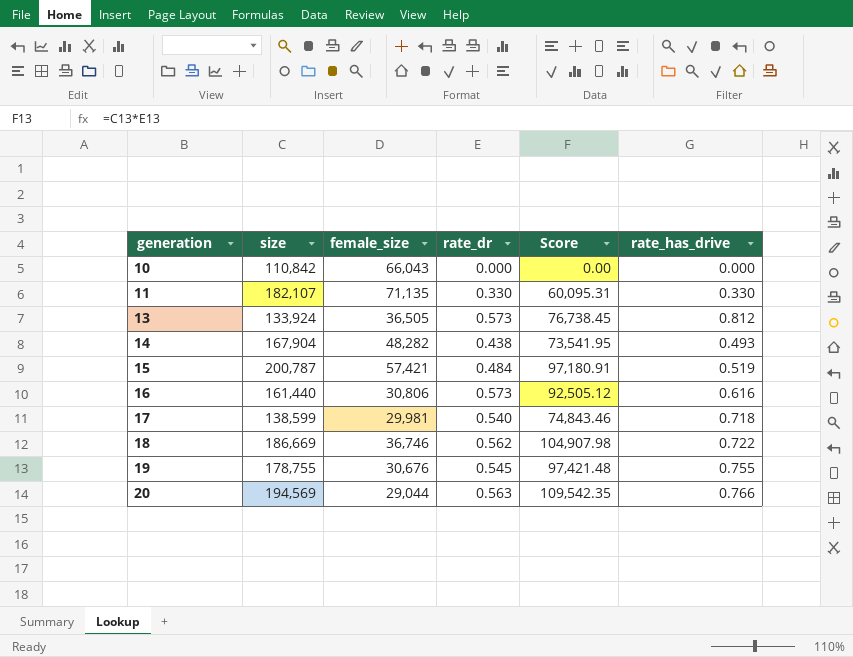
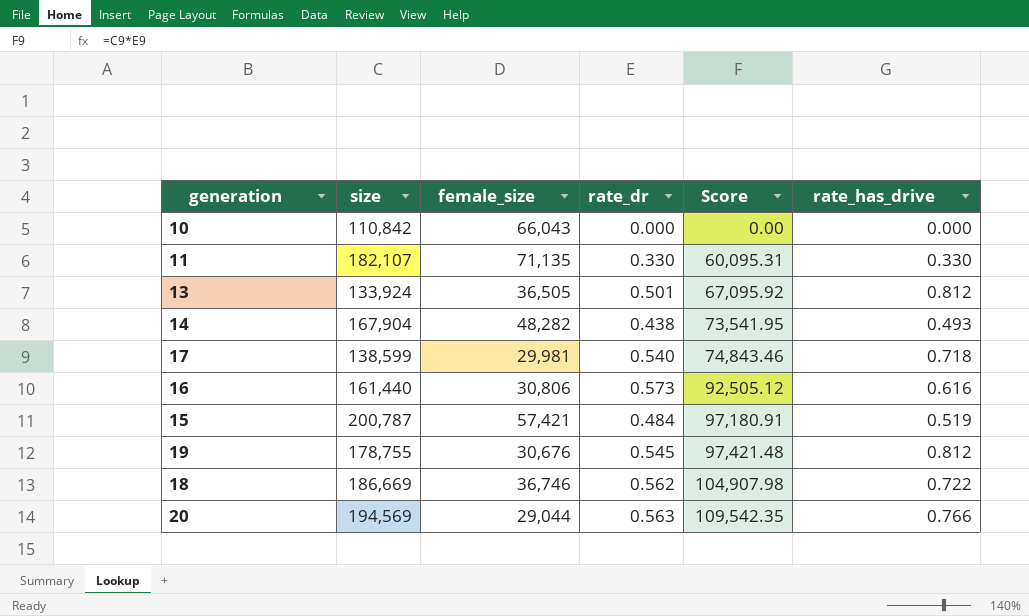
row order: generation ascending -> Score ascending
13 | rate_dr: 0.573 -> 0.501
13 | Score: 76,738.45 -> 67,095.92
19 | rate_has_drive: 0.755 -> 0.812

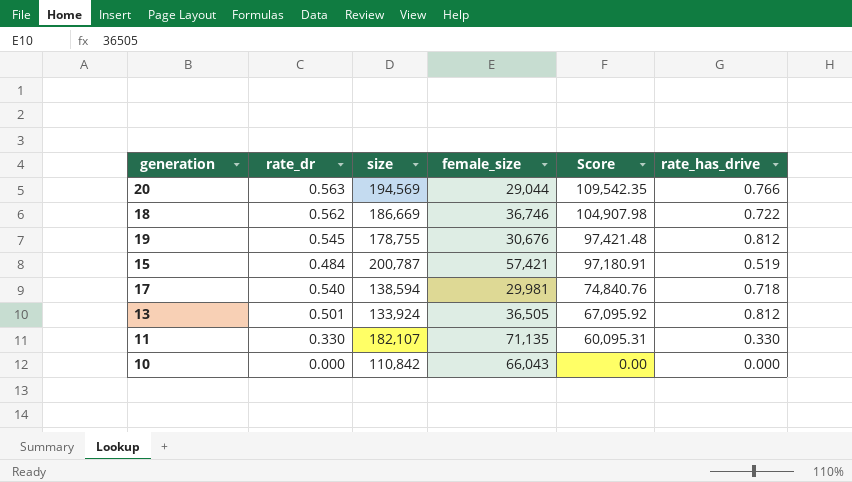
row order: Score ascending -> Score descending
column rate_dr | position: 4 -> 2
row 14: 167,904 | 48,282 | 0.438 | 73,541.95 | 0.493 -> none
row 16: 161,440 | 30,806 | 0.573 | 92,505.12 | 0.616 -> none
17 | size: 138,599 -> 138,594
17 | Score: 74,843.46 -> 74,840.76

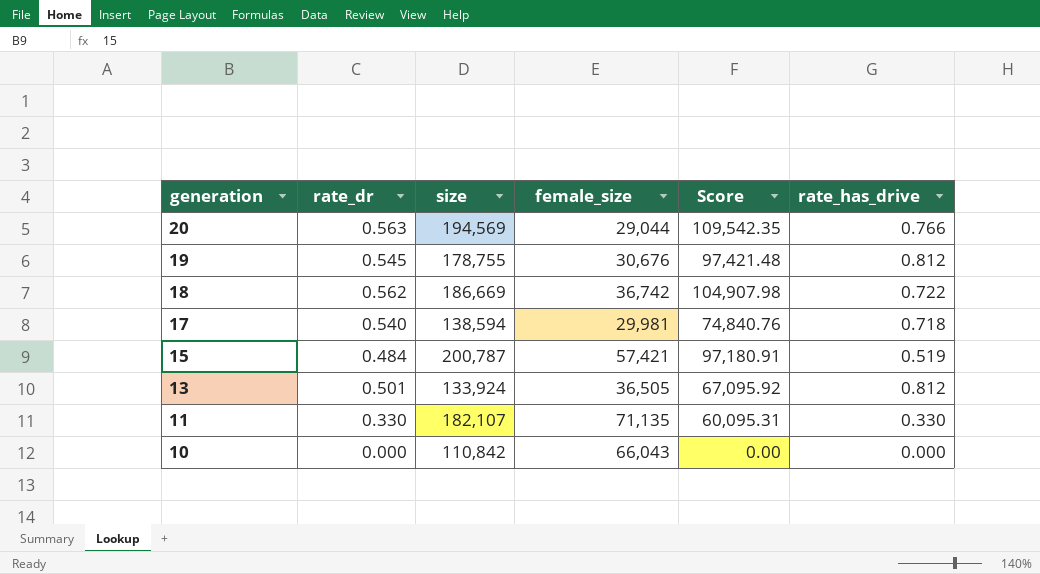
row order: Score descending -> generation descending
18 | female_size: 36,746 -> 36,742

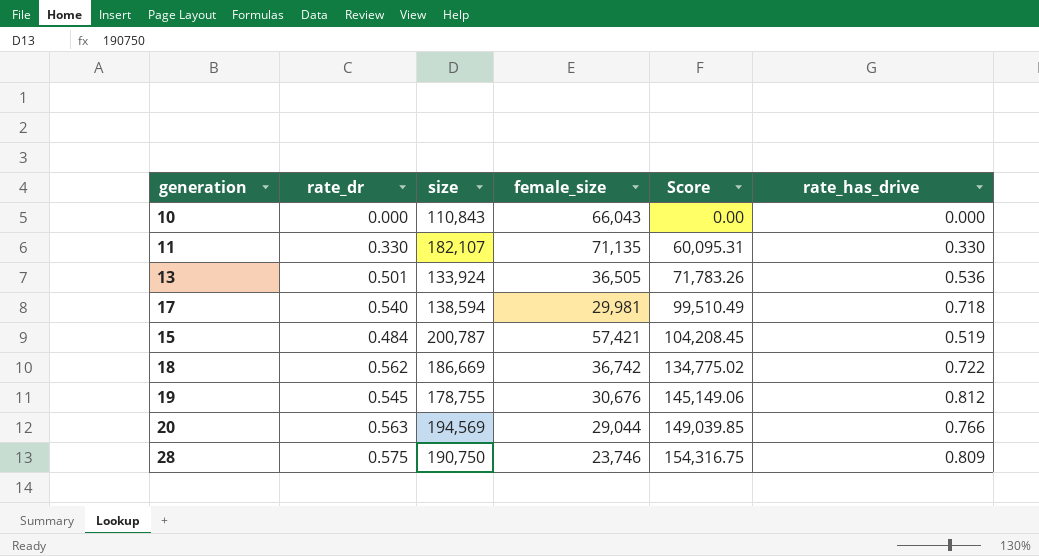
row order: generation descending -> Score ascending
column Score | formula: [rate_dr] * [size] -> [size] * [rate_has_drive]
10 | size: 110,842 -> 110,843
13 | rate_has_drive: 0.812 -> 0.536
row 28: none -> 0.575 | 190,750 | 23,746 | 154,316.75 | 0.809

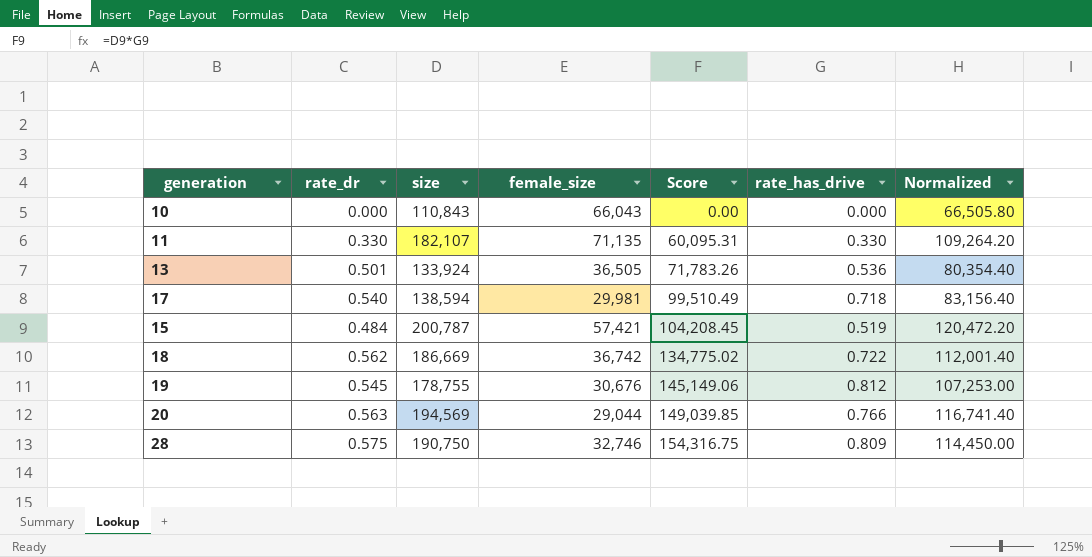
column Normalized | formula: none -> [size] * 0.6
28 | female_size: 23,746 -> 32,746

